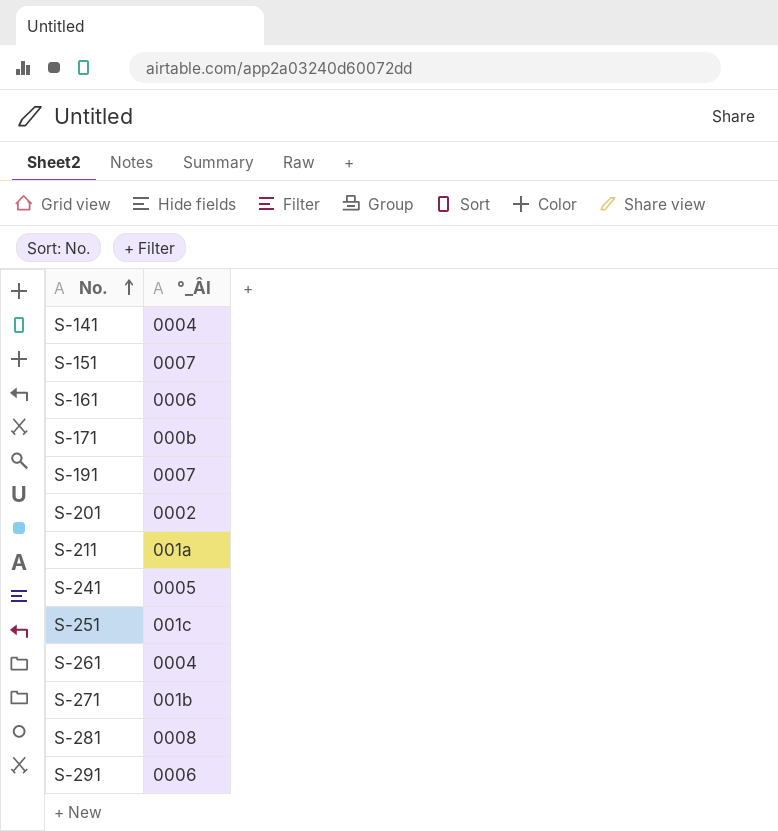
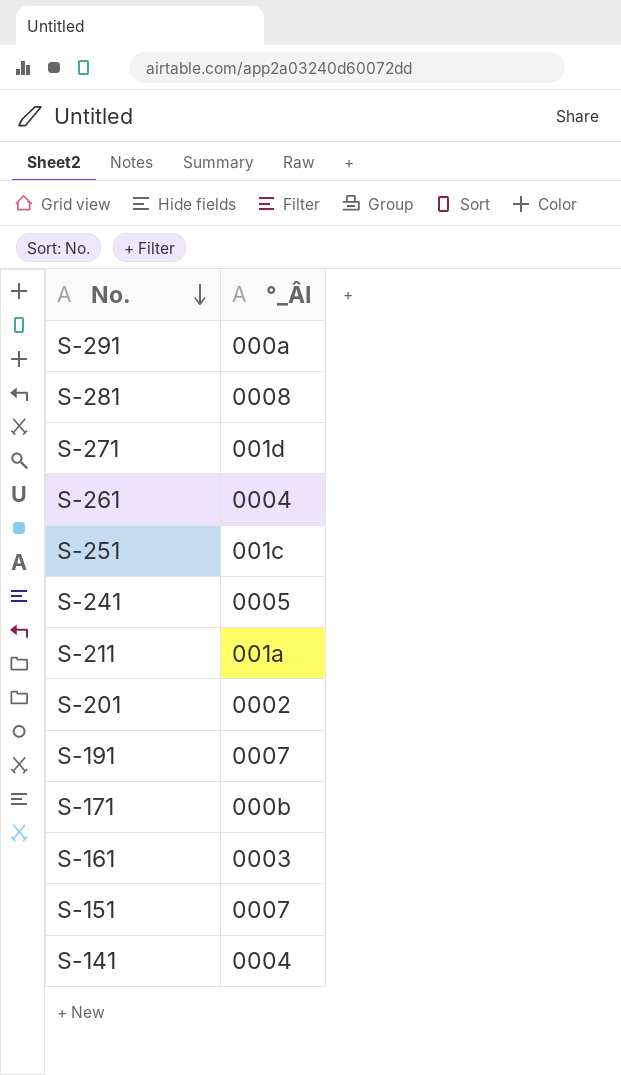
row order: No. ascending -> No. descending
S-291 | °_ÂI: 0006 -> 000a
S-271 | °_ÂI: 001b -> 001d
S-161 | °_ÂI: 0006 -> 0003

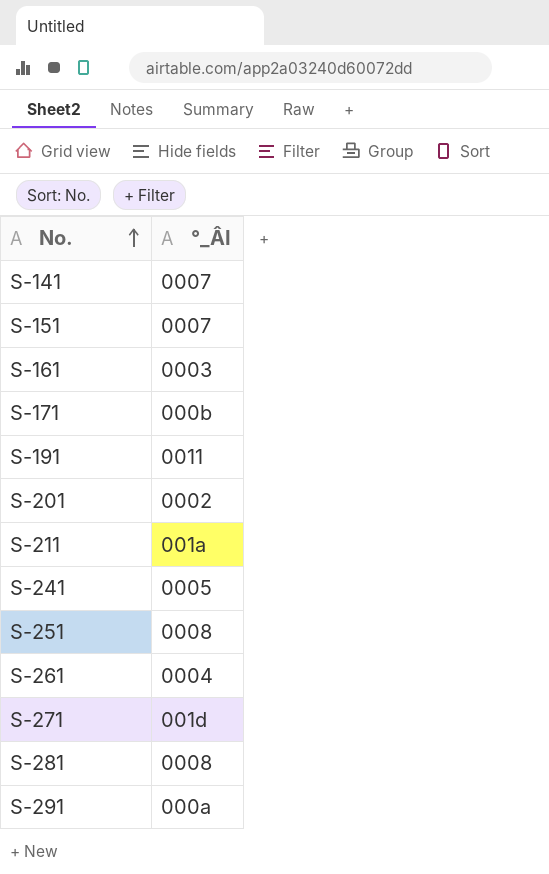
row order: No. descending -> No. ascending
S-141 | °_ÂI: 0004 -> 0007
S-191 | °_ÂI: 0007 -> 0011
S-251 | °_ÂI: 001c -> 0008

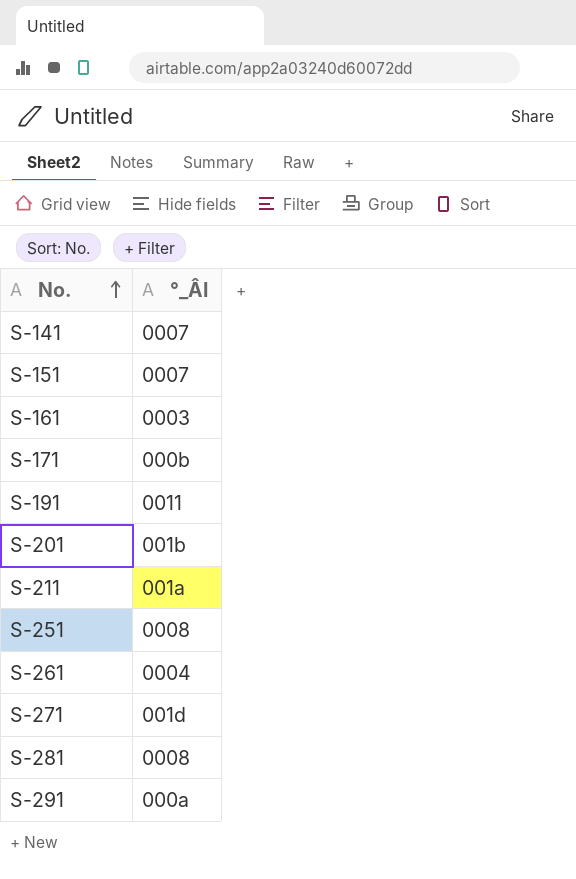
row S-241: 0005 -> none
S-201 | °_ÂI: 0002 -> 001b

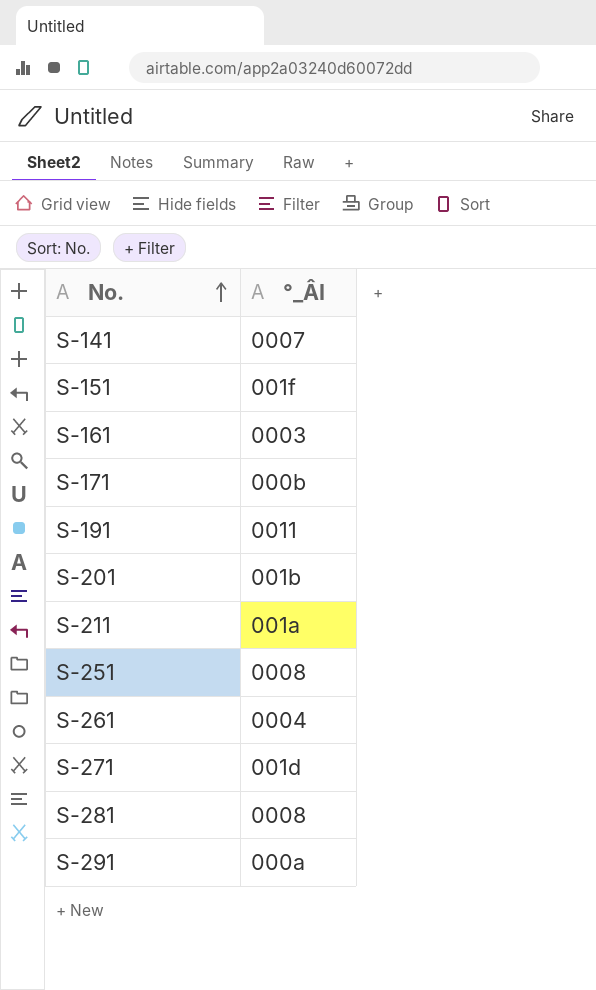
S-151 | °_ÂI: 0007 -> 001f

